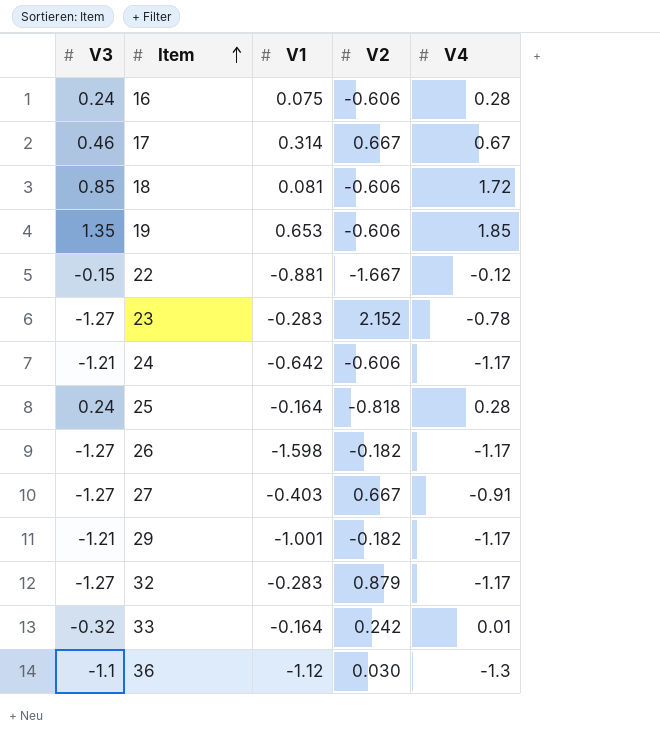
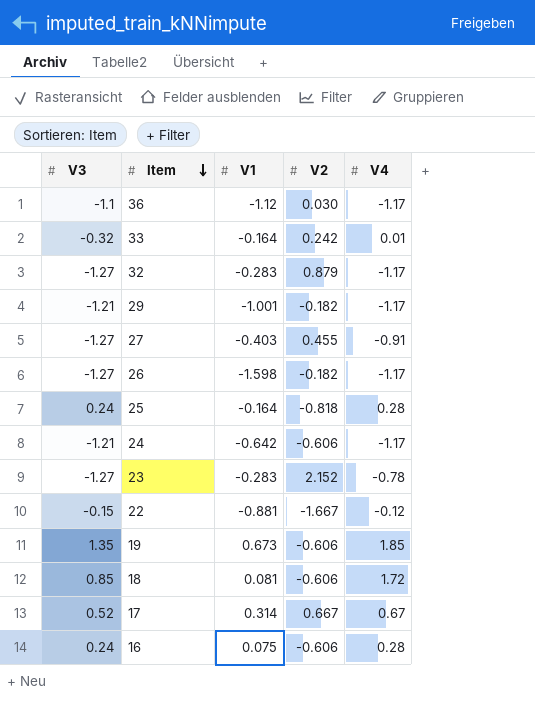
row order: Item ascending -> Item descending
36 | V4: -1.3 -> -1.17
27 | V2: 0.667 -> 0.455
19 | V1: 0.653 -> 0.673
17 | V3: 0.46 -> 0.52

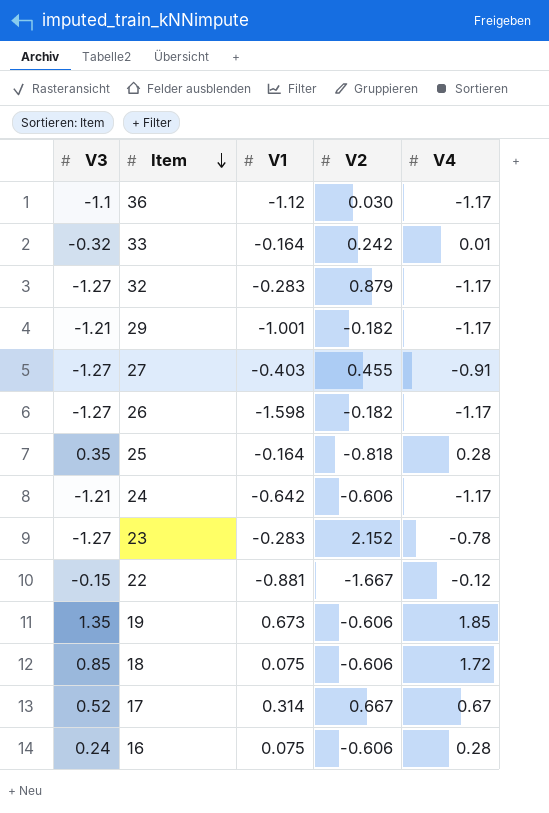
25 | V3: 0.24 -> 0.35
18 | V1: 0.081 -> 0.075

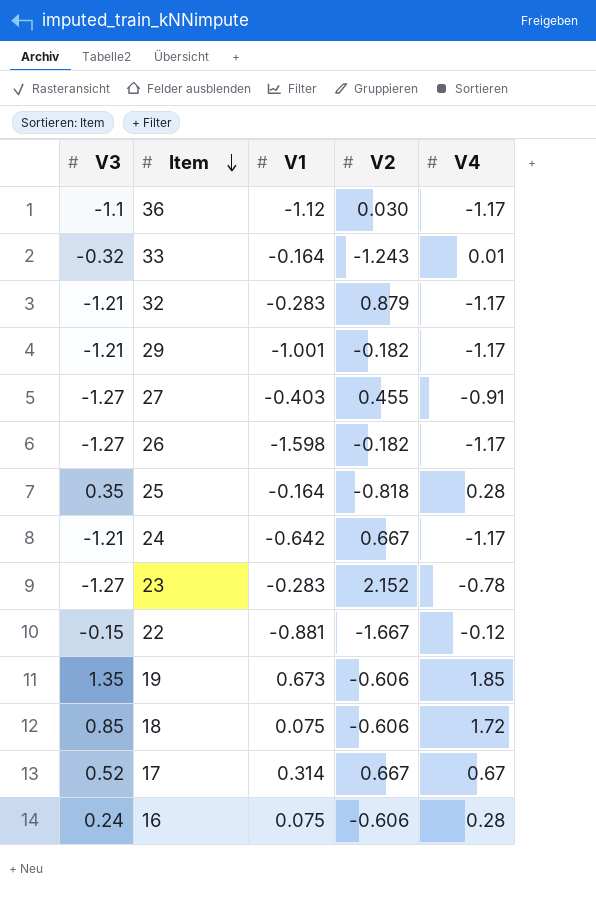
33 | V2: 0.242 -> -1.243
32 | V3: -1.27 -> -1.21
24 | V2: -0.606 -> 0.667

